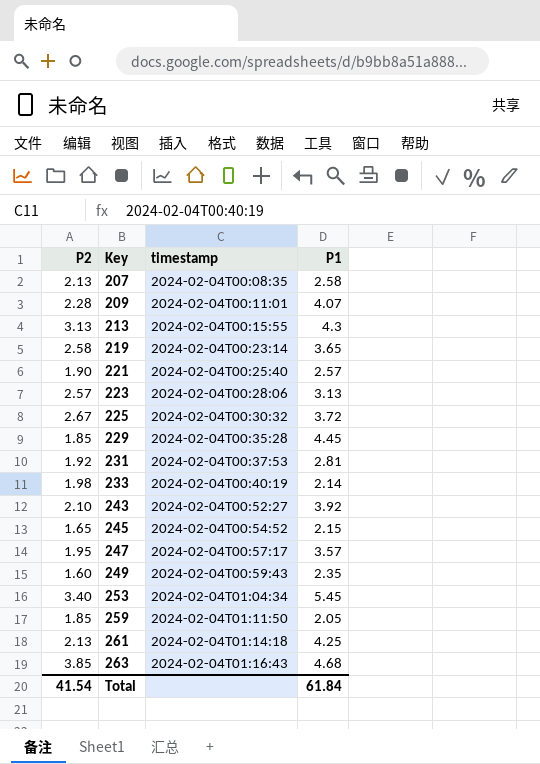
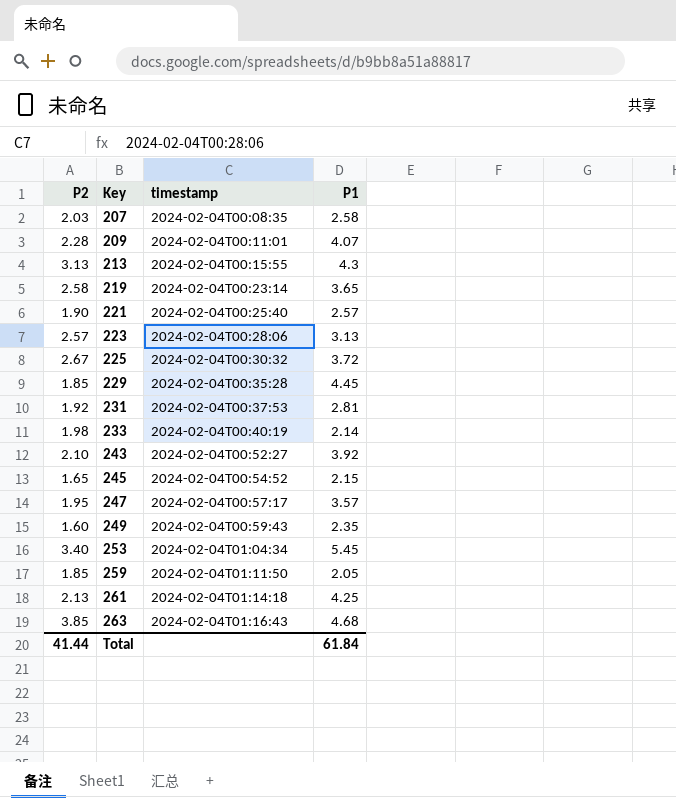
207 | P2: 2.13 -> 2.03
Total | P2: 41.54 -> 41.44

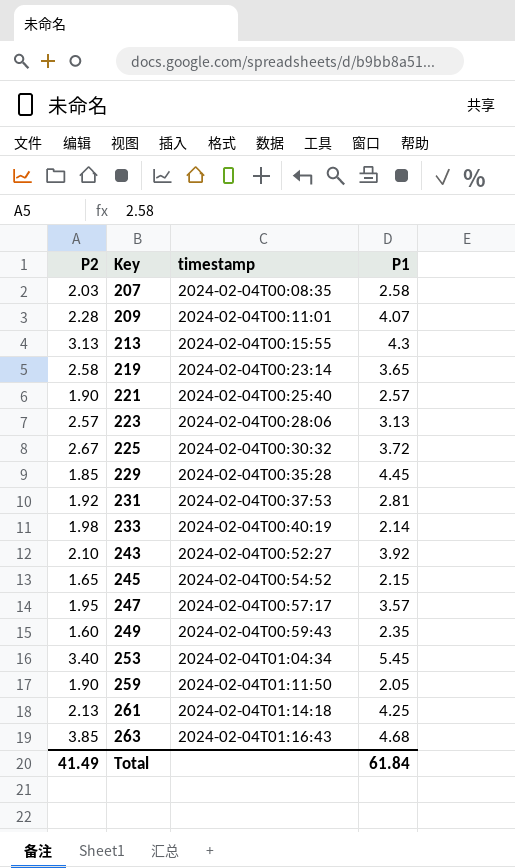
259 | P2: 1.85 -> 1.90
Total | P2: 41.44 -> 41.49

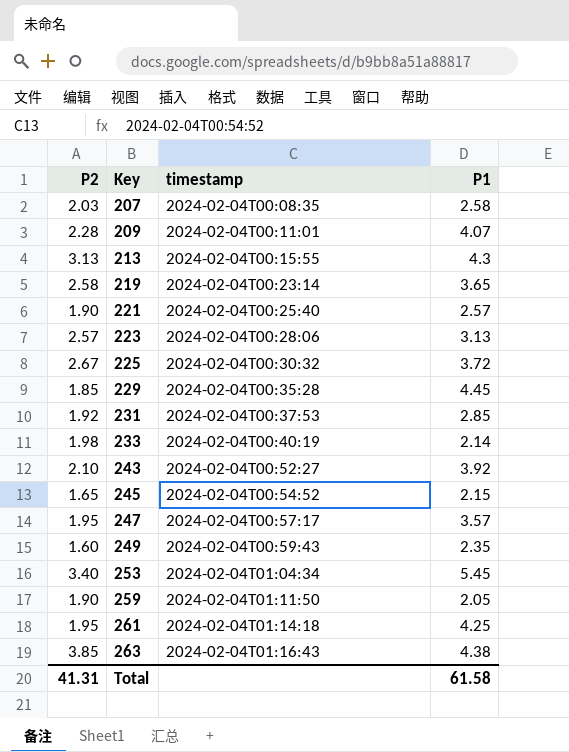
231 | P1: 2.81 -> 2.85
261 | P2: 2.13 -> 1.95
263 | P1: 4.68 -> 4.38
Total | P2: 41.49 -> 41.31
Total | P1: 61.84 -> 61.58

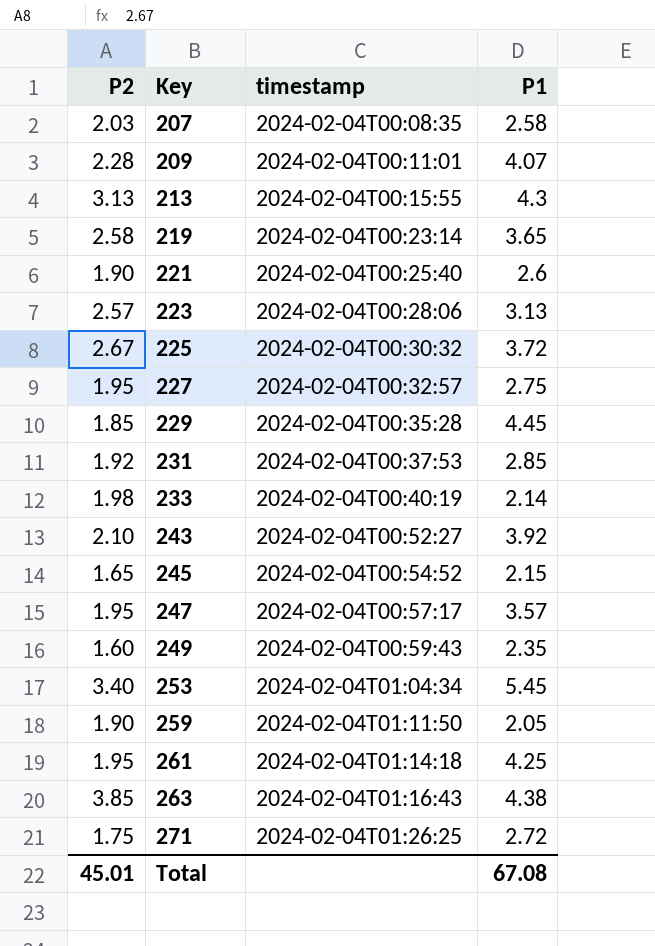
221 | P1: 2.57 -> 2.6
row 227: none -> 1.95 | 2024-02-04T00:32:57 | 2.75
row 271: none -> 1.75 | 2024-02-04T01:26:25 | 2.72
Total | P2: 41.31 -> 45.01
Total | P1: 61.58 -> 67.08

